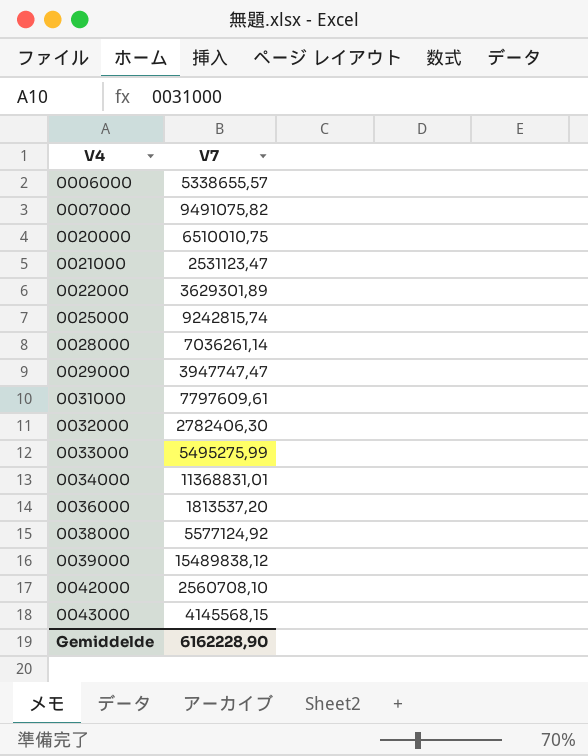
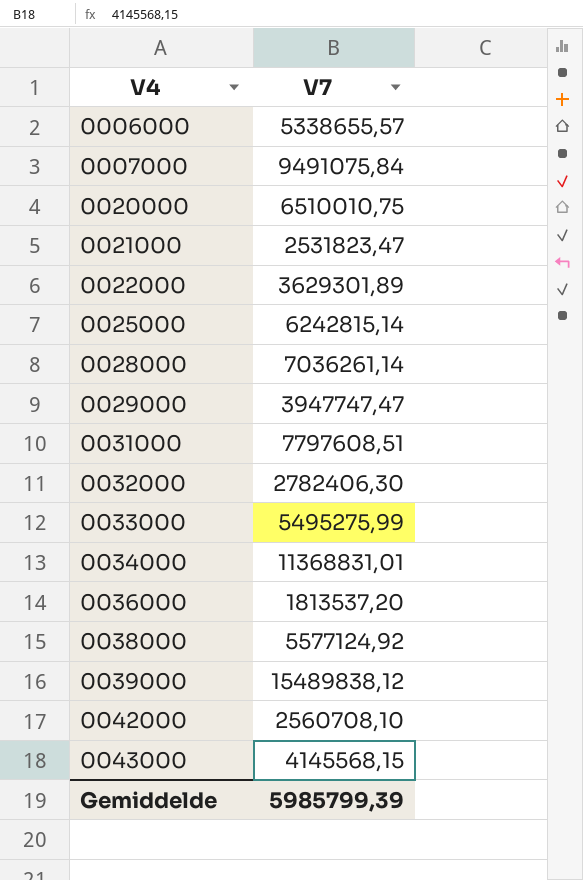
0007000 | V7: 9491075,82 -> 9491075,84
0021000 | V7: 2531123,47 -> 2531823,47
0025000 | V7: 9242815,74 -> 6242815,14
0031000 | V7: 7797609,61 -> 7797608,51
Gemiddelde | V7: 6162228,90 -> 5985799,39

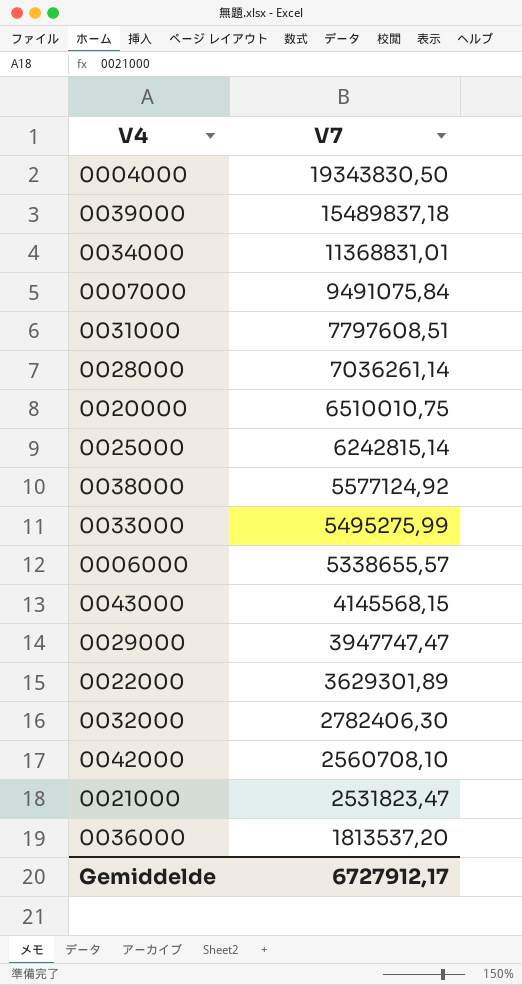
row order: V4 ascending -> V7 descending
row 0004000: none -> 19343830,50
0039000 | V7: 15489838,12 -> 15489837,18
Gemiddelde | V7: 5985799,39 -> 6727912,17

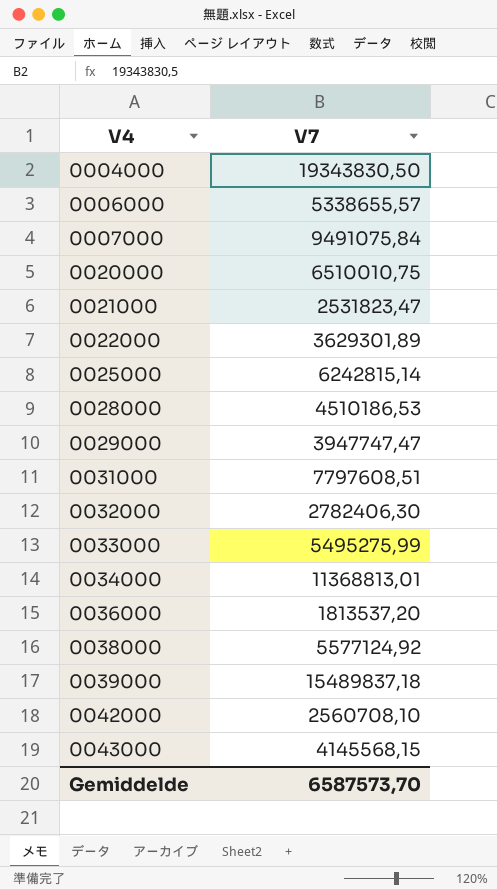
row order: V7 descending -> V4 ascending
0028000 | V7: 7036261,14 -> 4510186,53
0034000 | V7: 11368831,01 -> 11368813,01
Gemiddelde | V7: 6727912,17 -> 6587573,70

